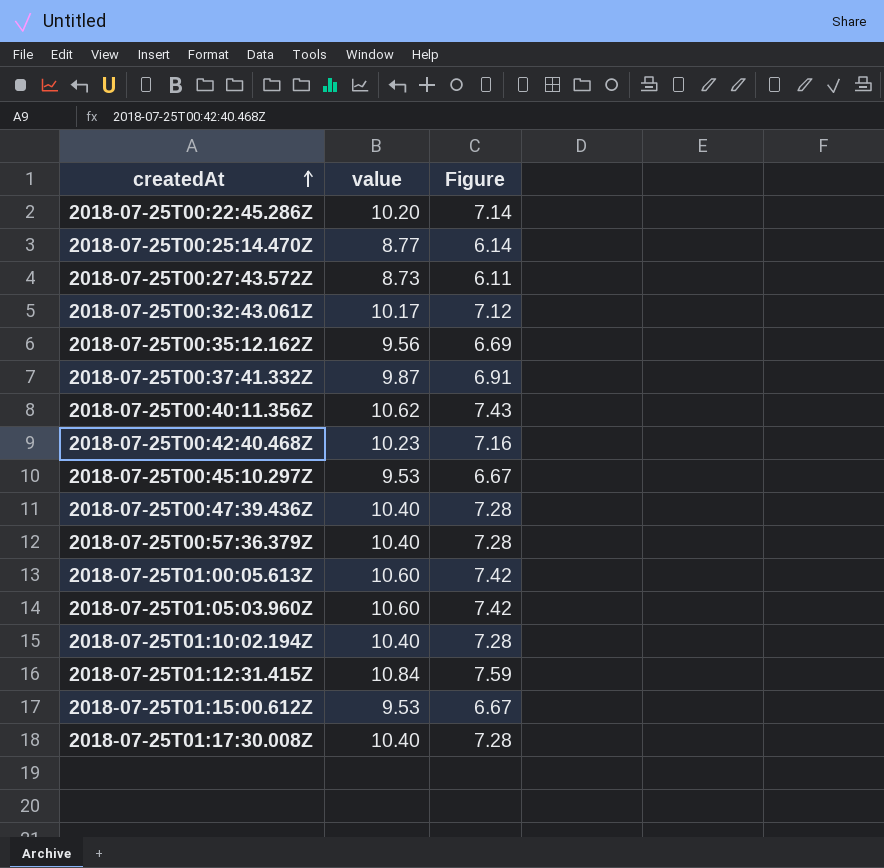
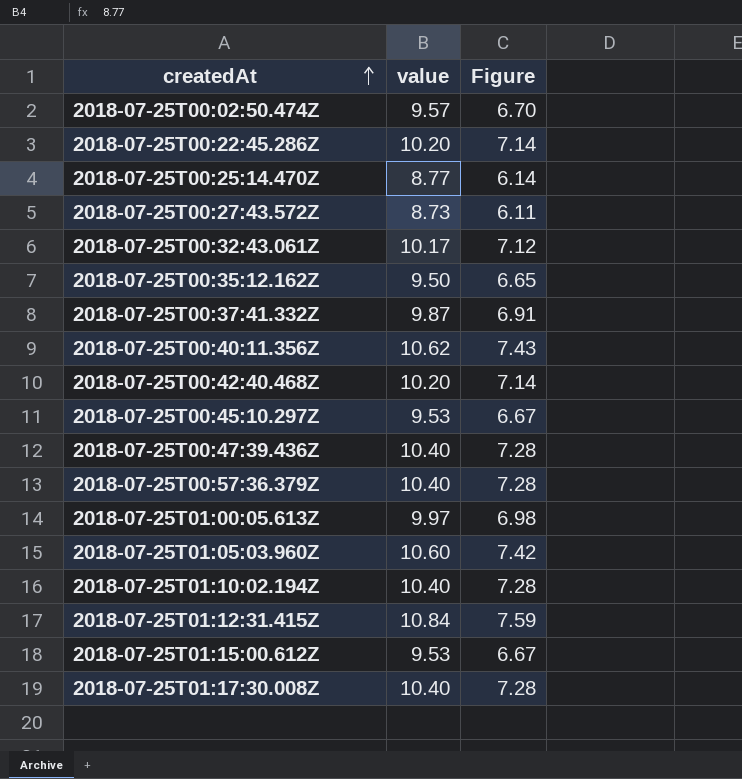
row 2018-07-25T00:02:50.474Z: none -> 9.57 | 6.70
2018-07-25T00:35:12.162Z | value: 9.56 -> 9.50
2018-07-25T00:35:12.162Z | Figure: 6.69 -> 6.65
2018-07-25T00:42:40.468Z | value: 10.23 -> 10.20
2018-07-25T00:42:40.468Z | Figure: 7.16 -> 7.14
2018-07-25T01:00:05.613Z | value: 10.60 -> 9.97
2018-07-25T01:00:05.613Z | Figure: 7.42 -> 6.98

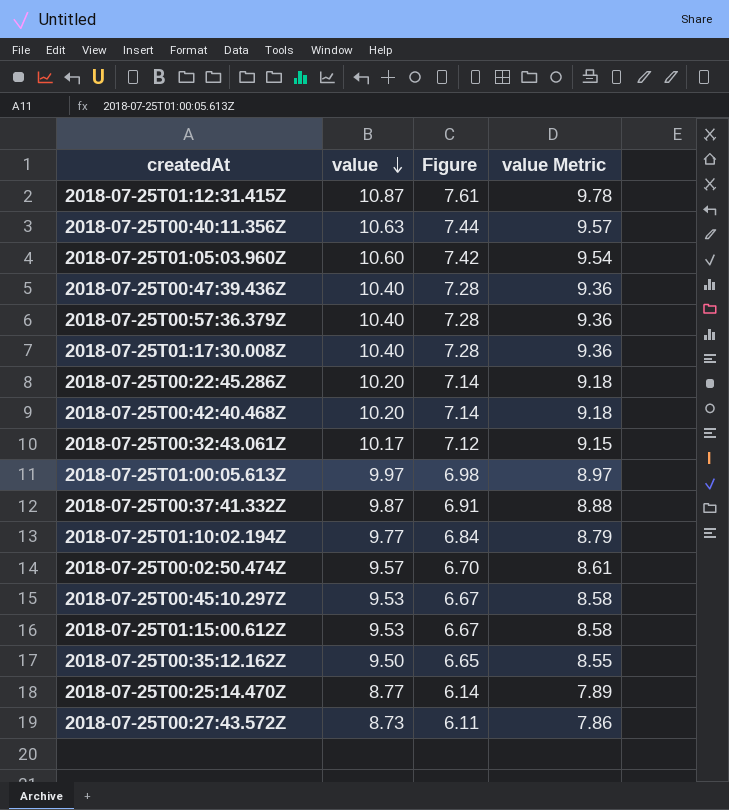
row order: createdAt ascending -> value descending
column value Metric | formula: none -> [value] * 0.9
2018-07-25T01:12:31.415Z | value: 10.84 -> 10.87
2018-07-25T01:12:31.415Z | Figure: 7.59 -> 7.61
2018-07-25T00:40:11.356Z | value: 10.62 -> 10.63
2018-07-25T00:40:11.356Z | Figure: 7.43 -> 7.44
2018-07-25T01:10:02.194Z | value: 10.40 -> 9.77
2018-07-25T01:10:02.194Z | Figure: 7.28 -> 6.84

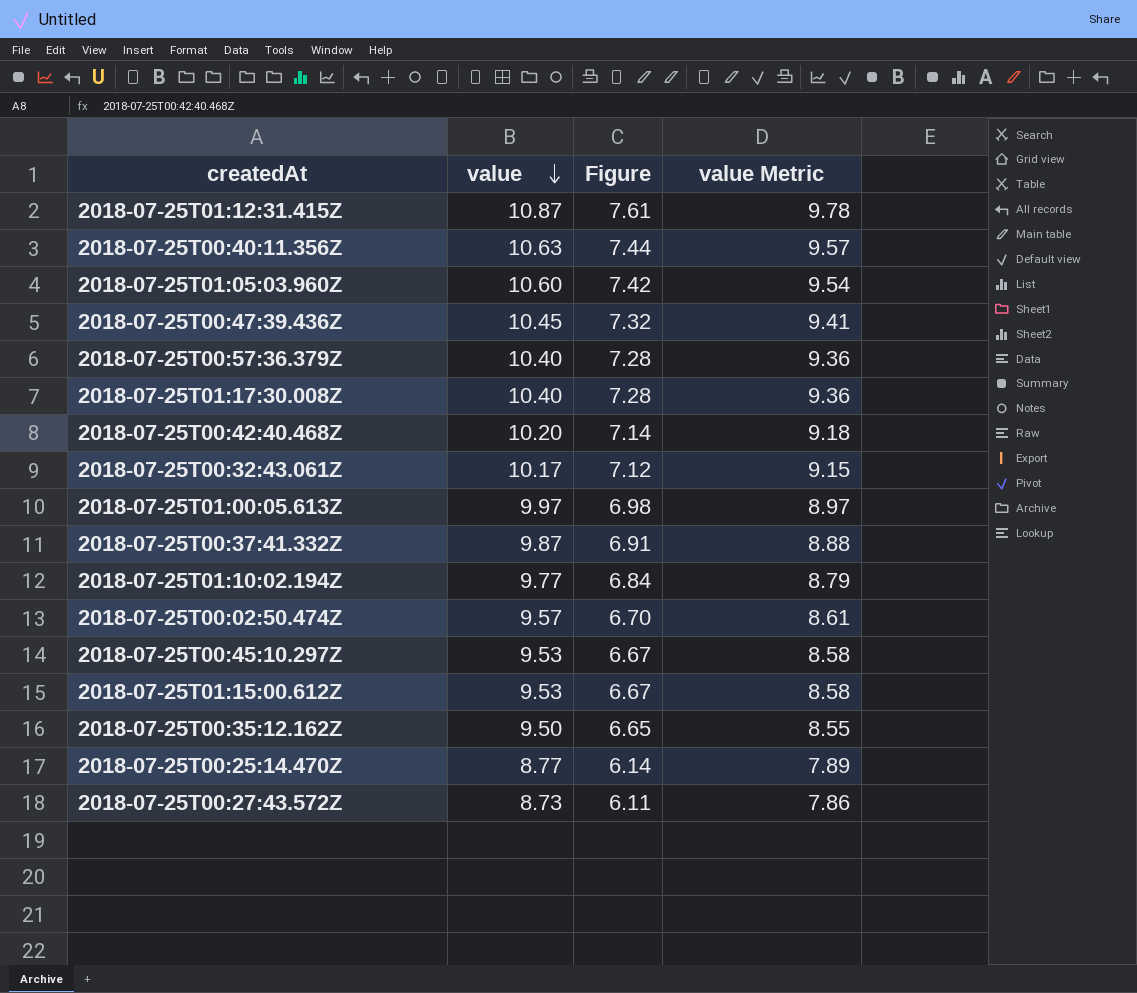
row 2018-07-25T00:22:45.286Z: 10.20 | 7.14 | 9.18 -> none
2018-07-25T00:47:39.436Z | value: 10.40 -> 10.45
2018-07-25T00:47:39.436Z | Figure: 7.28 -> 7.32
2018-07-25T00:47:39.436Z | value Metric: 9.36 -> 9.41

